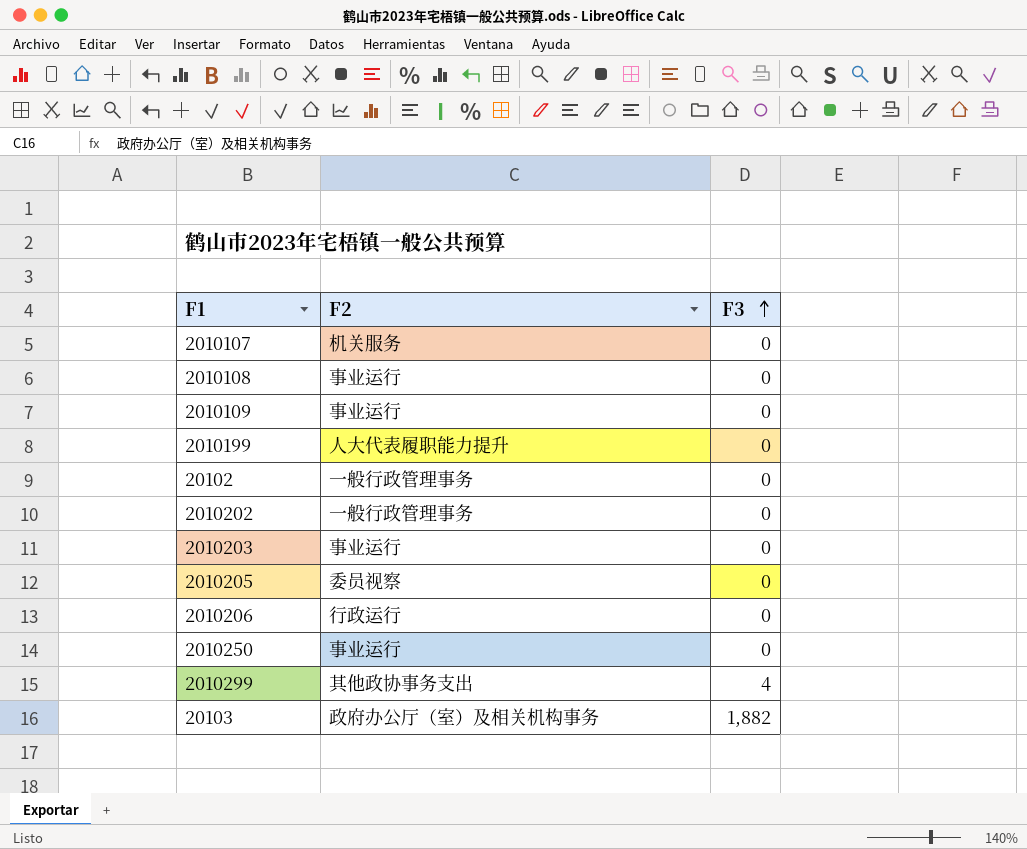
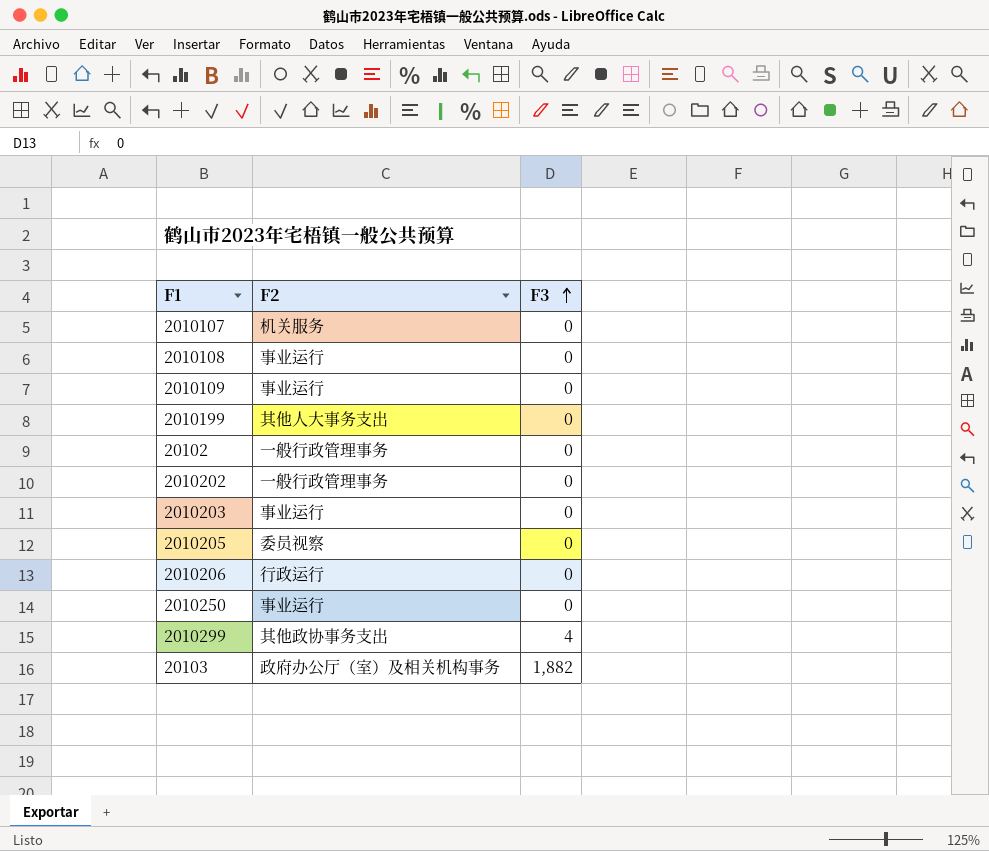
2010199 | F2: 人大代表履职能力提升 -> 其他人大事务支出

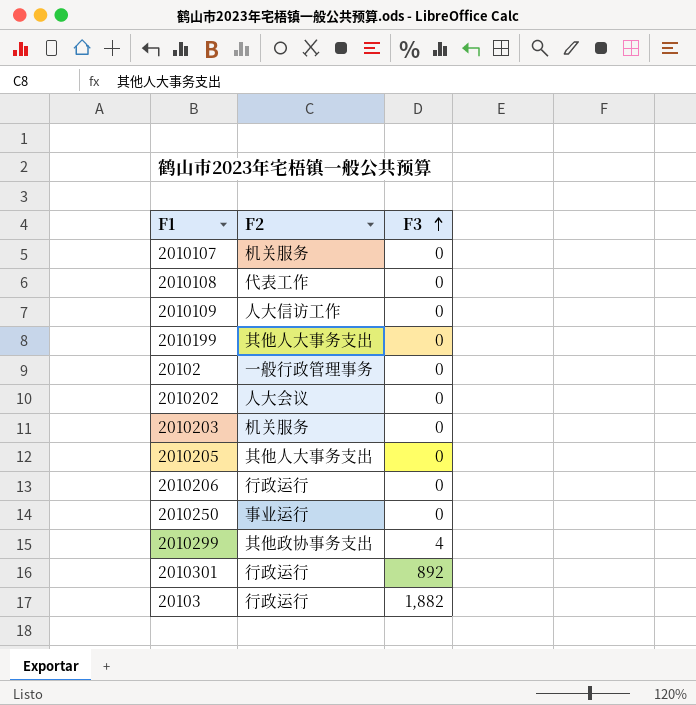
2010108 | F2: 事业运行 -> 代表工作
2010109 | F2: 事业运行 -> 人大信访工作
2010202 | F2: 一般行政管理事务 -> 人大会议
2010203 | F2: 事业运行 -> 机关服务
2010205 | F2: 委员视察 -> 其他人大事务支出
row 2010301: none -> 行政运行 | 892
20103 | F2: 政府办公厅（室）及相关机构事务 -> 行政运行

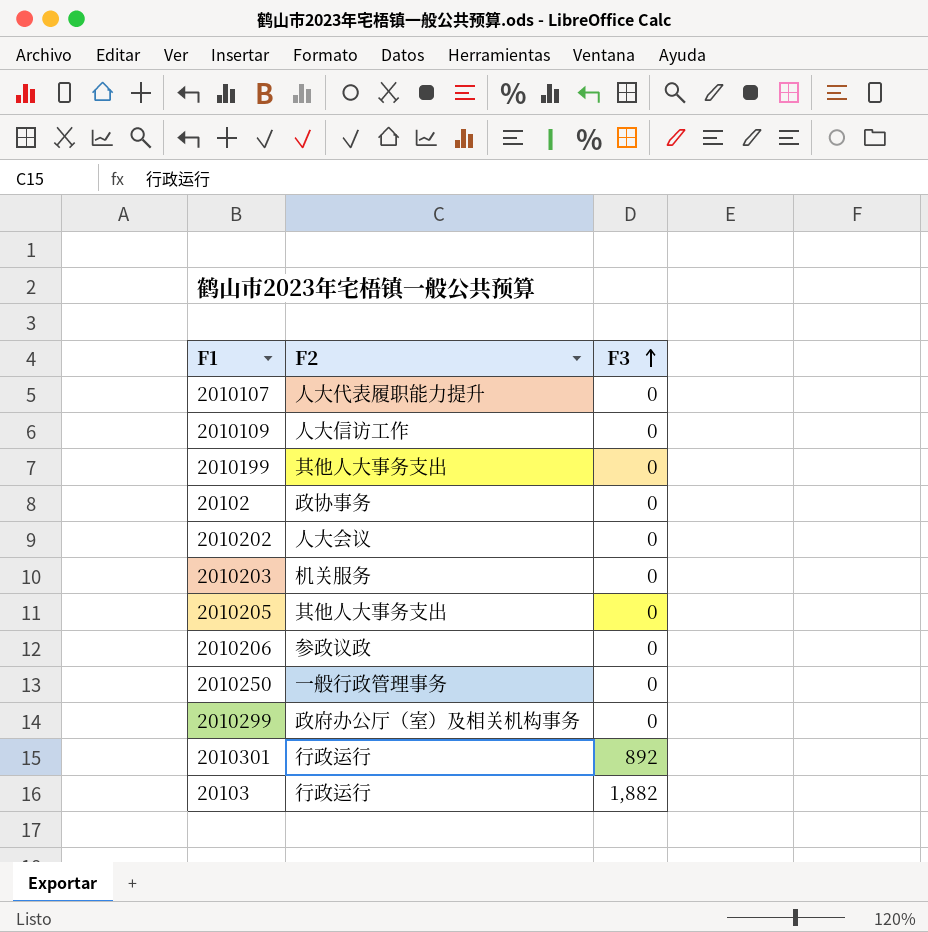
row 2010108: 代表工作 | 0 -> none
2010107 | F2: 机关服务 -> 人大代表履职能力提升
20102 | F2: 一般行政管理事务 -> 政协事务
2010206 | F2: 行政运行 -> 参政议政
2010250 | F2: 事业运行 -> 一般行政管理事务
2010299 | F2: 其他政协事务支出 -> 政府办公厅（室）及相关机构事务
2010299 | F3: 4 -> 0

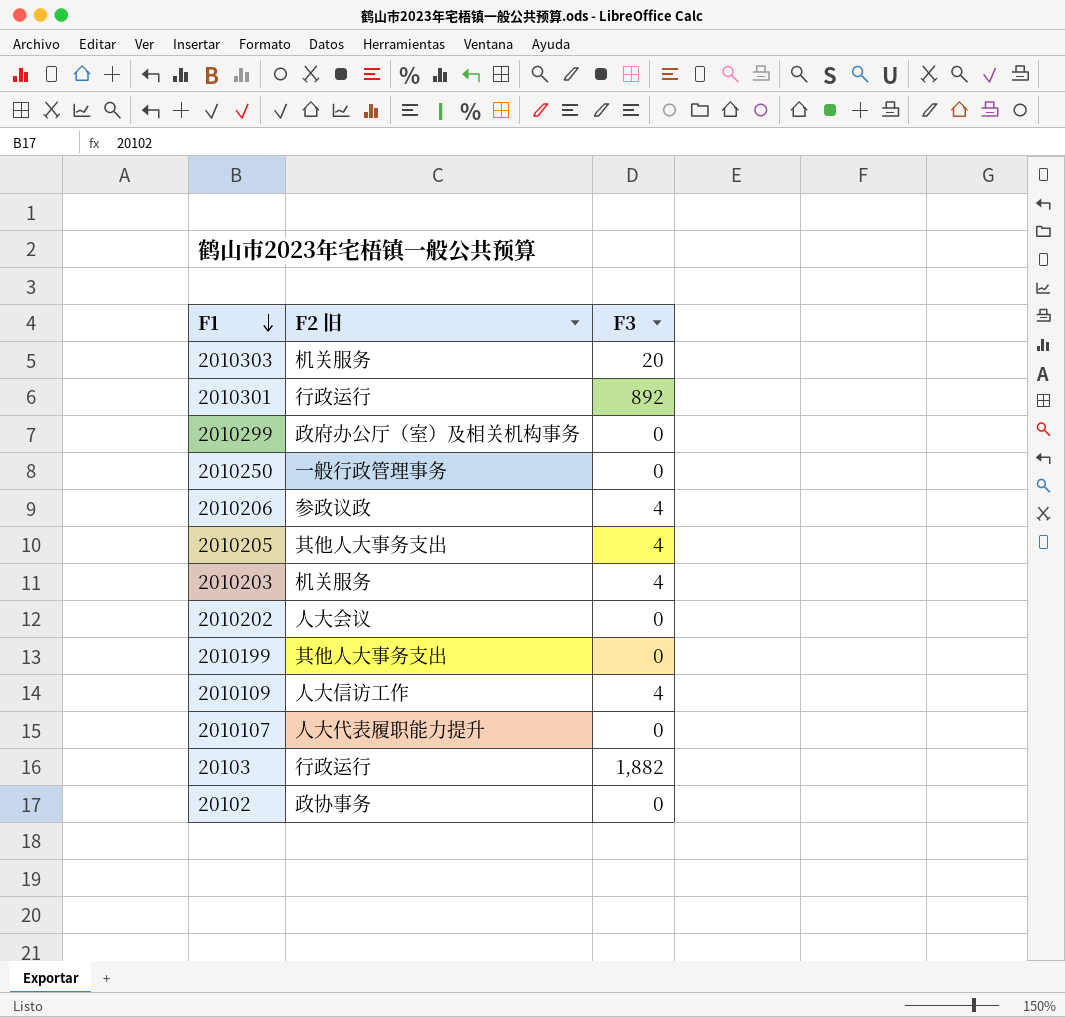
row order: F3 ascending -> F1 descending
column name: F2 -> F2 旧
row 2010303: none -> 机关服务 | 20
2010206 | F3: 0 -> 4
2010205 | F3: 0 -> 4
2010203 | F3: 0 -> 4
2010109 | F3: 0 -> 4

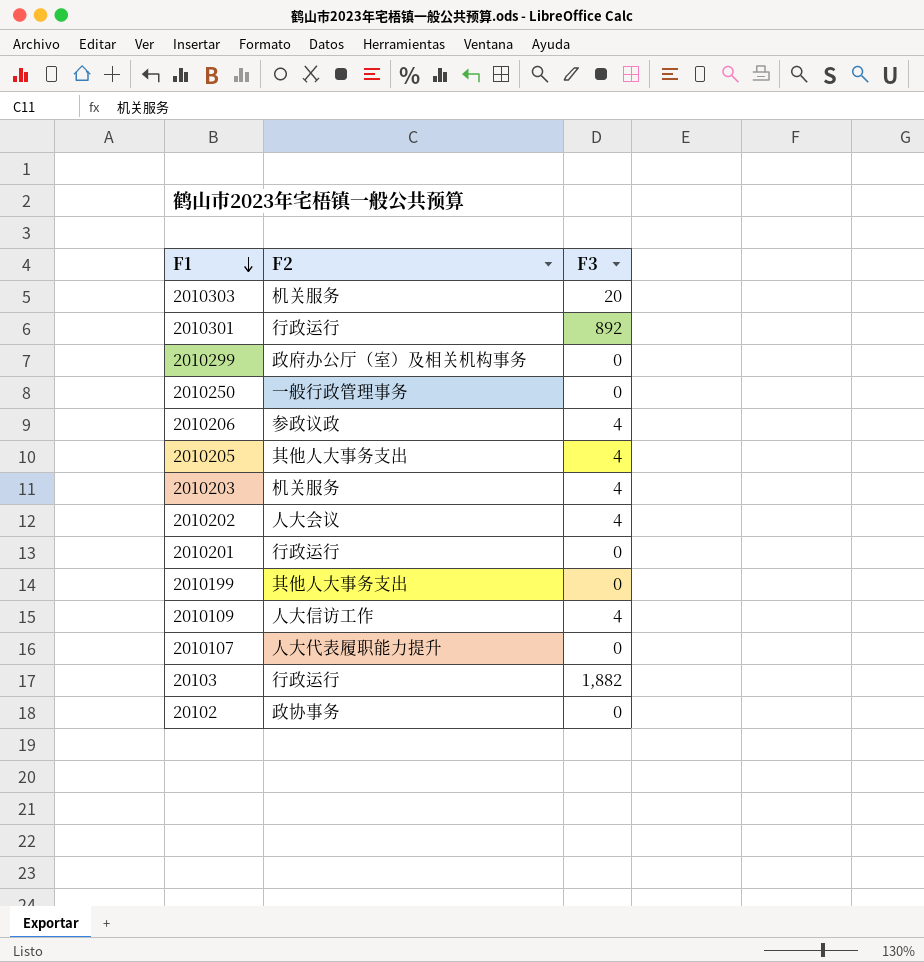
column name: F2 旧 -> F2
2010202 | F3: 0 -> 4
row 2010201: none -> 行政运行 | 0

